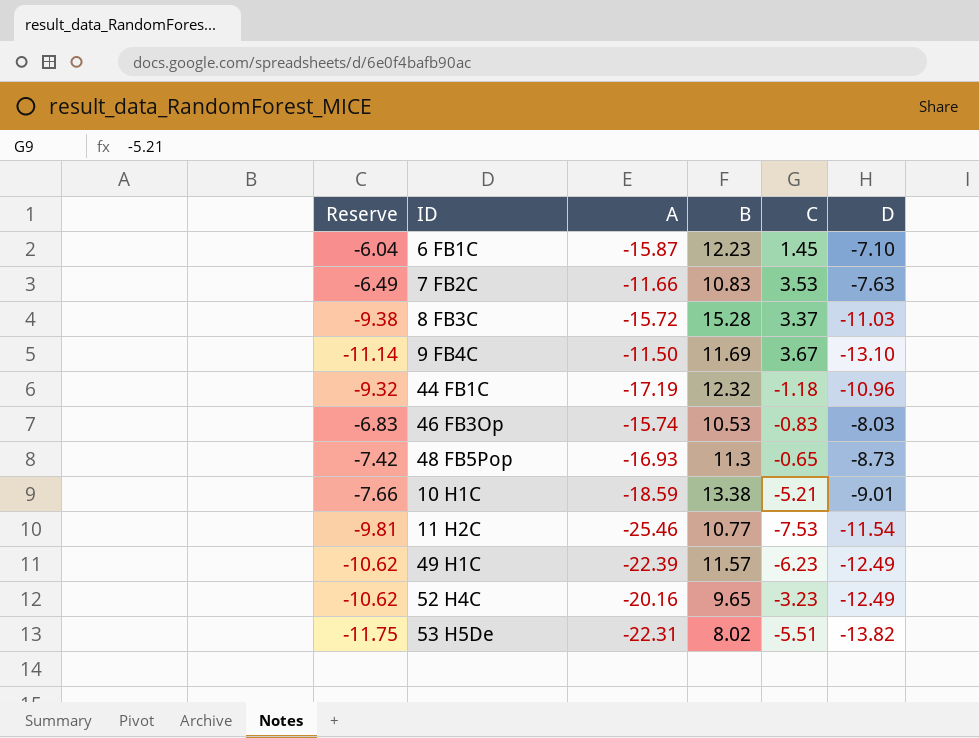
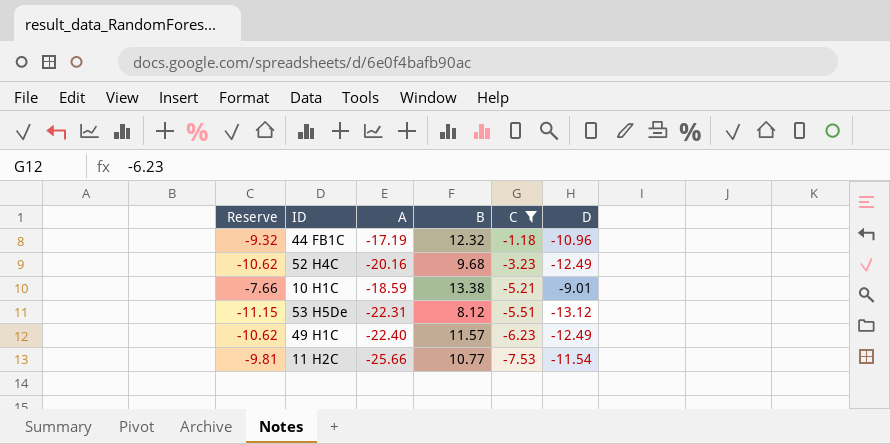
filter: none -> C <= -1.18
row order: none -> C descending
52 H4C | B: 9.65 -> 9.68
53 H5De | Reserve: -11.75 -> -11.15
53 H5De | B: 8.02 -> 8.12
53 H5De | D: -13.82 -> -13.12
49 H1C | A: -22.39 -> -22.40
11 H2C | A: -25.46 -> -25.66

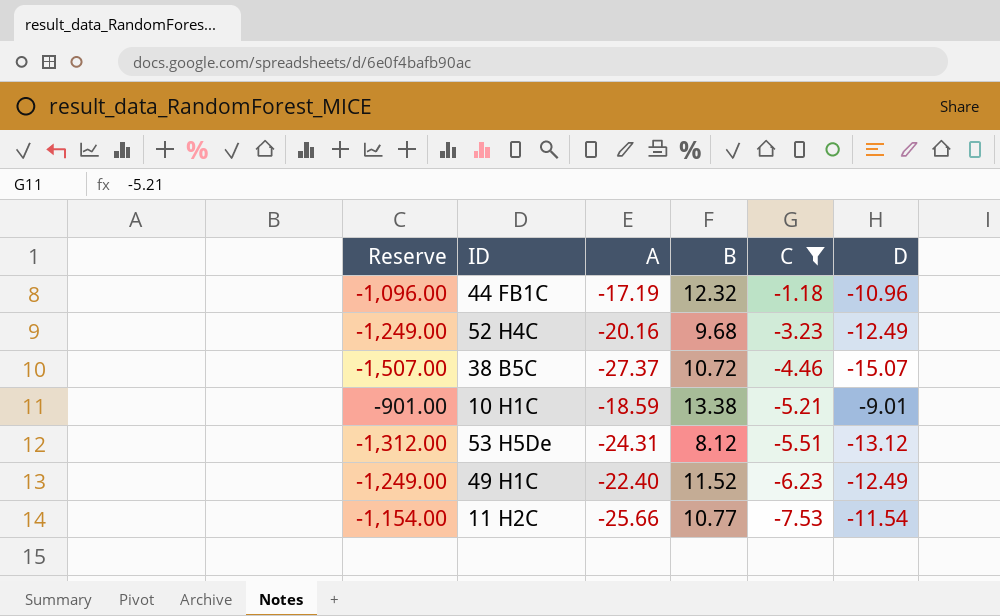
column Reserve | formula: [D] * 0.85 -> [D] * 100
row 38 B5C: none -> -1,507.00 | -27.37 | 10.72 | -4.46 | -15.07
53 H5De | A: -22.31 -> -24.31
49 H1C | B: 11.57 -> 11.52

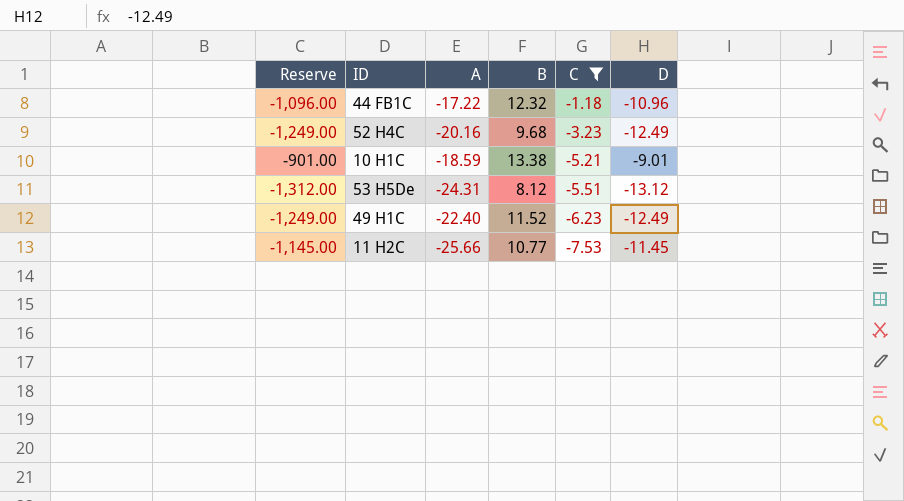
row 38 B5C: -1,507.00 | -27.37 | 10.72 | -4.46 | -15.07 -> none
44 FB1C | A: -17.19 -> -17.22
11 H2C | Reserve: -1,154.00 -> -1,145.00
11 H2C | D: -11.54 -> -11.45

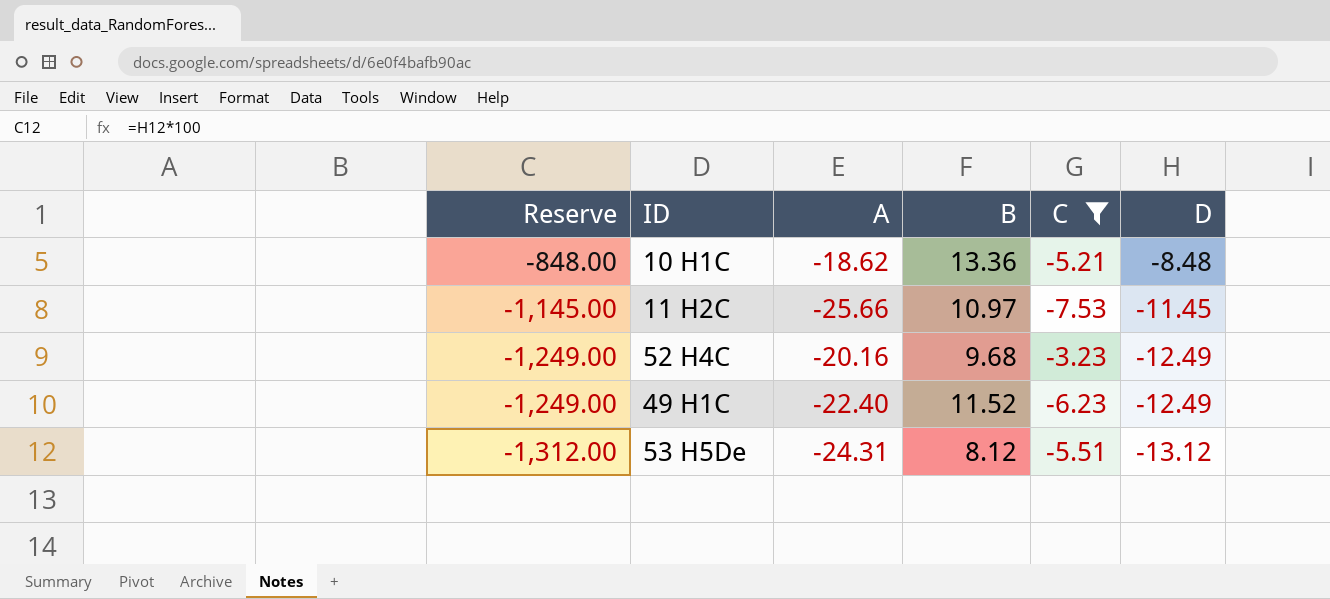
row order: C descending -> Reserve descending
row 44 FB1C: -1,096.00 | -17.22 | 12.32 | -1.18 | -10.96 -> none
10 H1C | Reserve: -901.00 -> -848.00
10 H1C | A: -18.59 -> -18.62
10 H1C | B: 13.38 -> 13.36
10 H1C | D: -9.01 -> -8.48
11 H2C | B: 10.77 -> 10.97

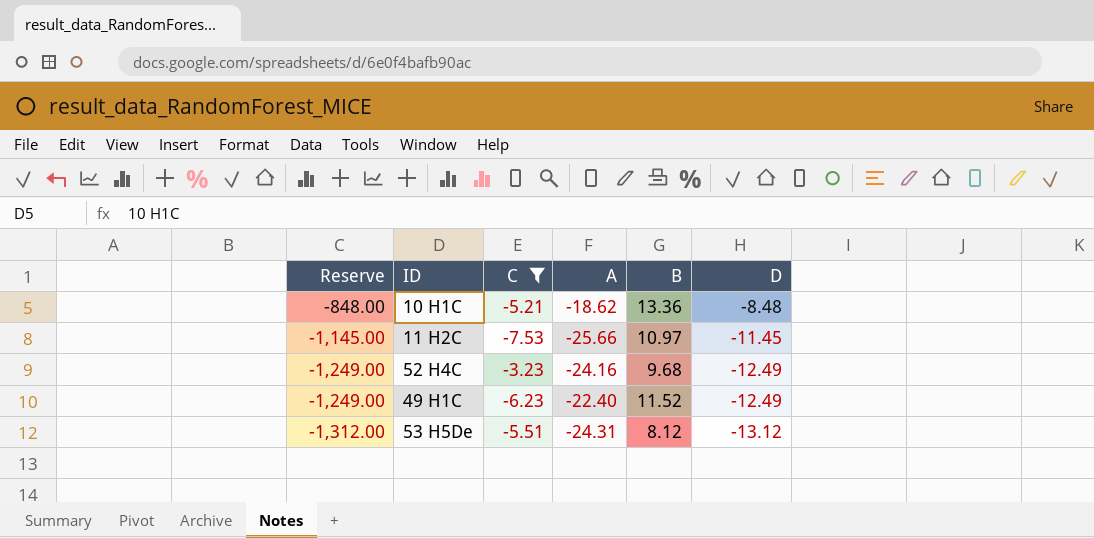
column C | position: 5 -> 3
52 H4C | A: -20.16 -> -24.16

